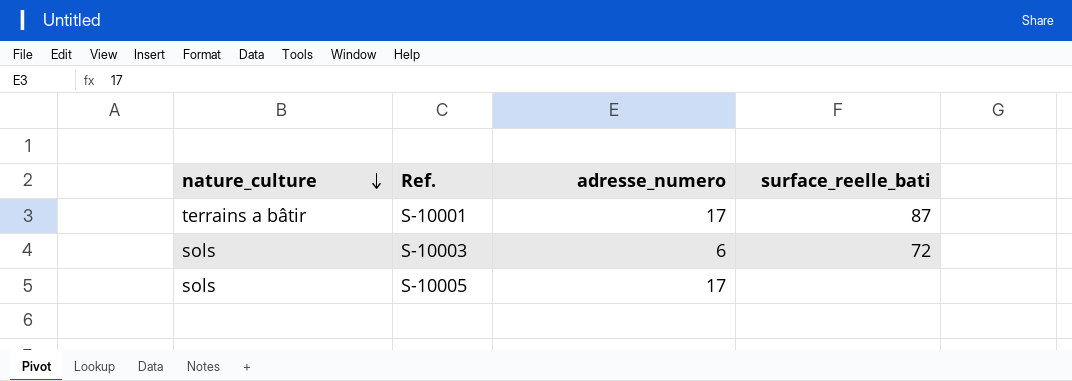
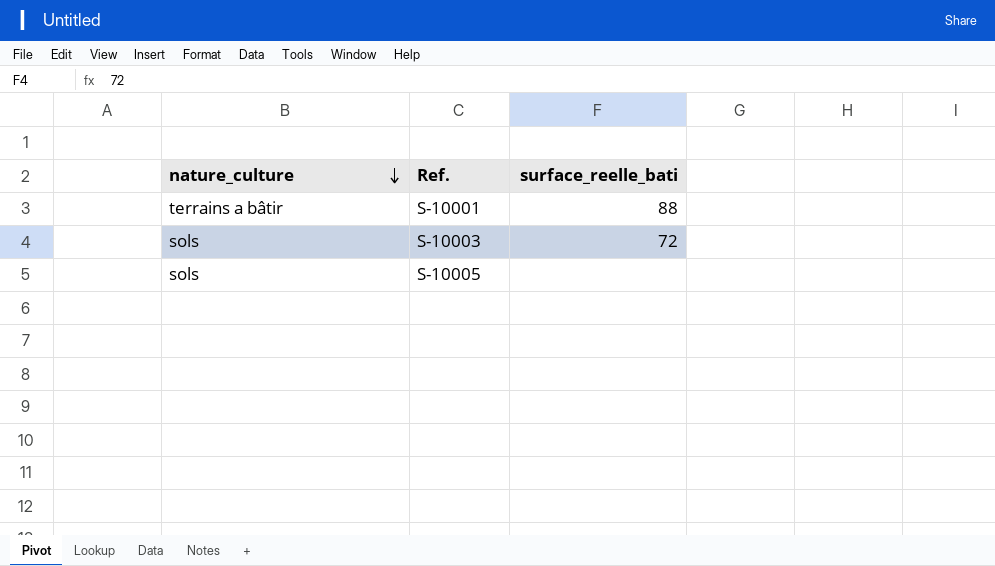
column adresse_numero | position: 3 -> none
S-10001 | surface_reelle_bati: 87 -> 88

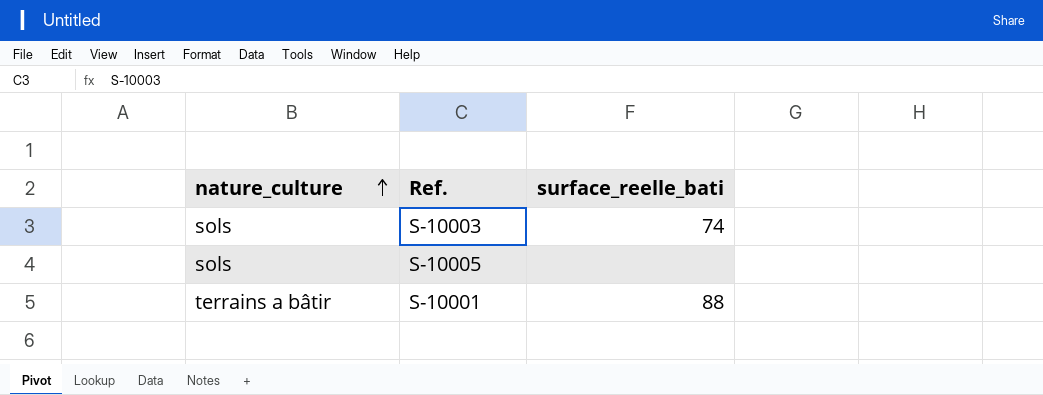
row order: nature_culture descending -> nature_culture ascending
S-10003 | surface_reelle_bati: 72 -> 74

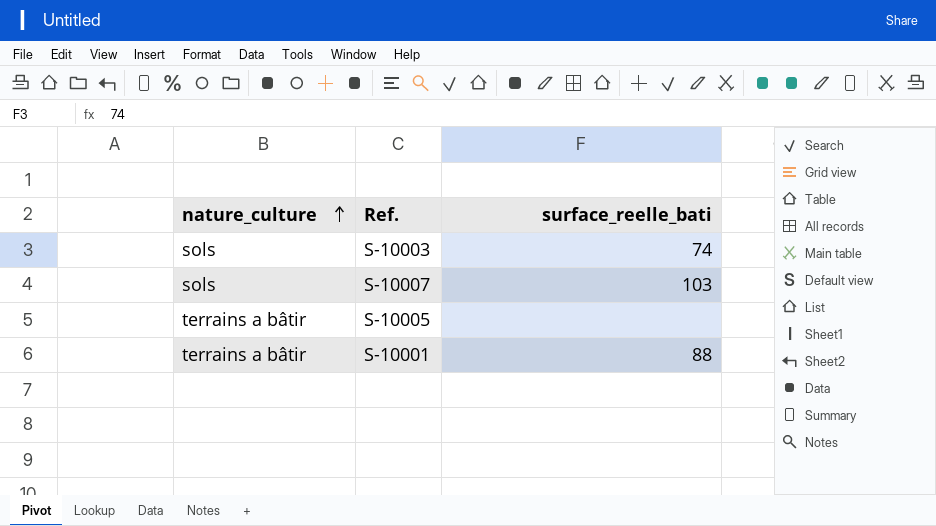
row S-10007: none -> sols | 103
S-10005 | nature_culture: sols -> terrains a bâtir

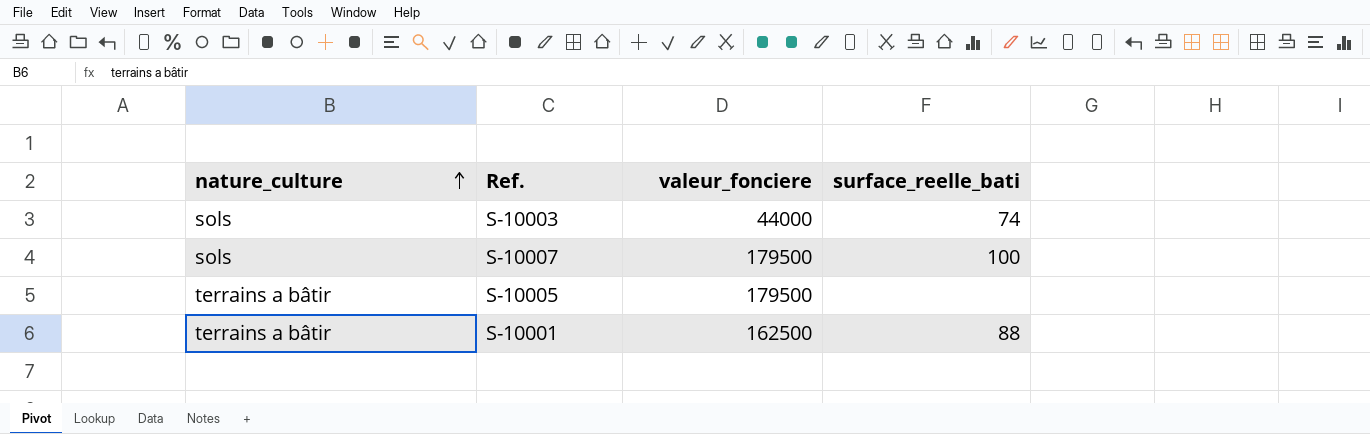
column valeur_fonciere | position: none -> 3
S-10007 | surface_reelle_bati: 103 -> 100

